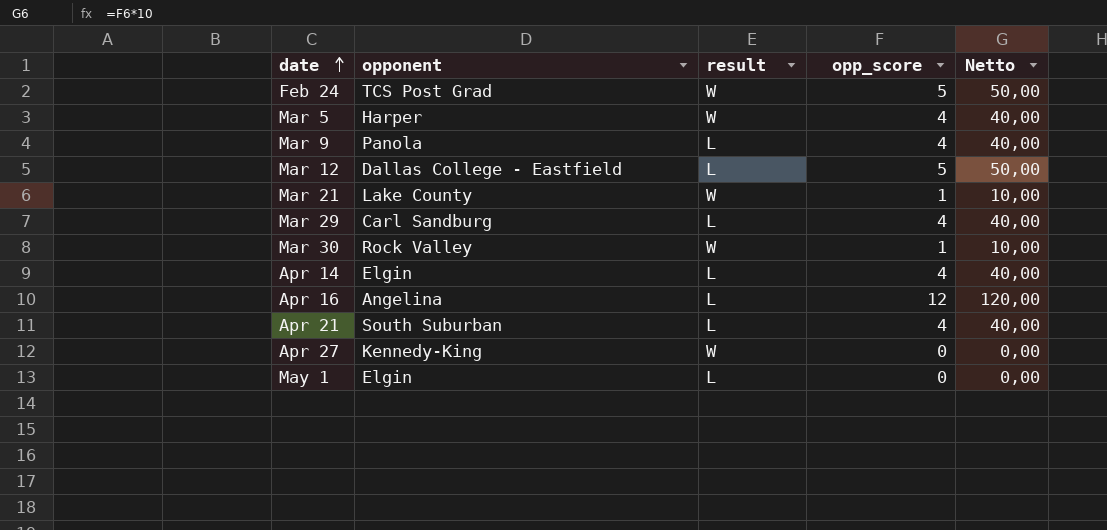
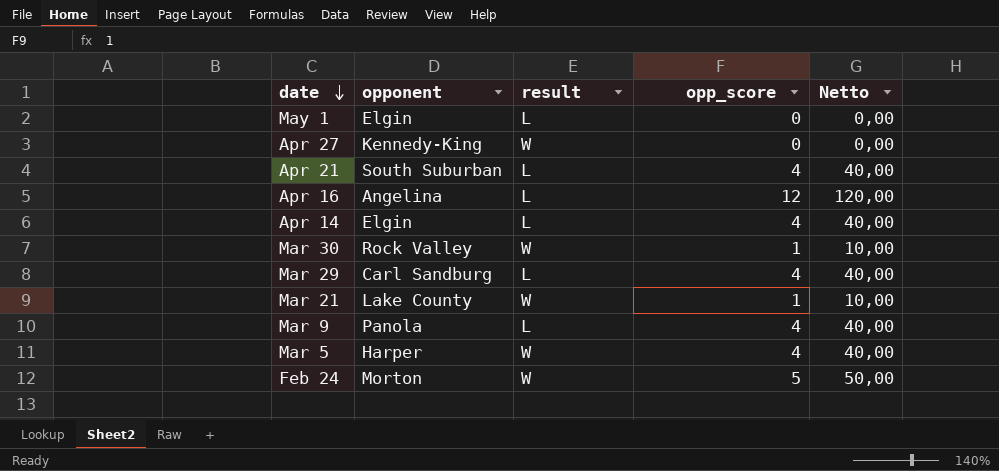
row order: date ascending -> date descending
row Mar 12: Dallas College - Eastfield | L | 5 | 50,00 -> none
Feb 24 | opponent: TCS Post Grad -> Morton

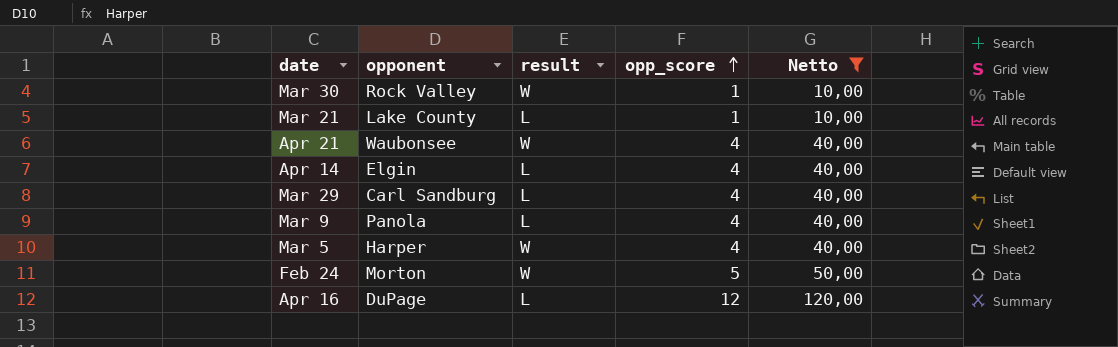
filter: none -> Netto != 0,00
row order: date descending -> opp_score ascending
Mar 21 | result: W -> L
Apr 21 | opponent: South Suburban -> Waubonsee
Apr 21 | result: L -> W
Apr 16 | opponent: Angelina -> DuPage

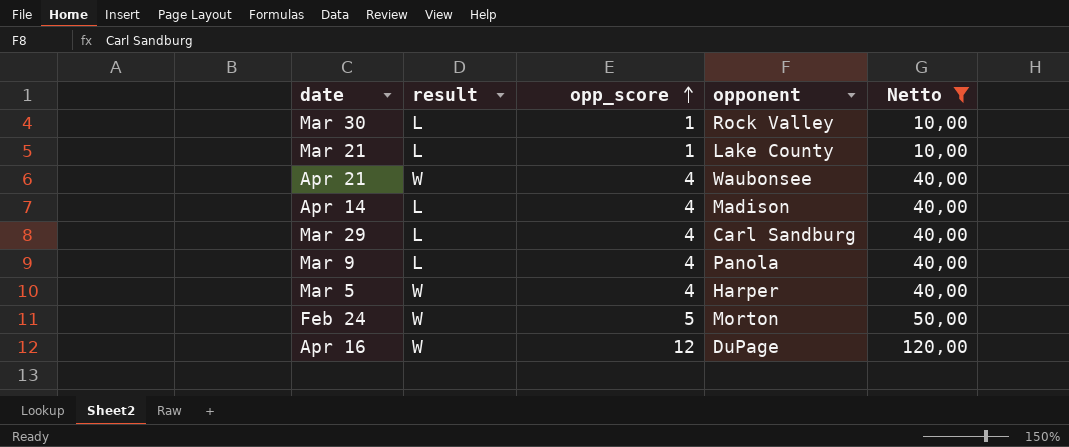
column opponent | position: 2 -> 4
Mar 30 | result: W -> L
Apr 14 | opponent: Elgin -> Madison
Apr 16 | result: L -> W

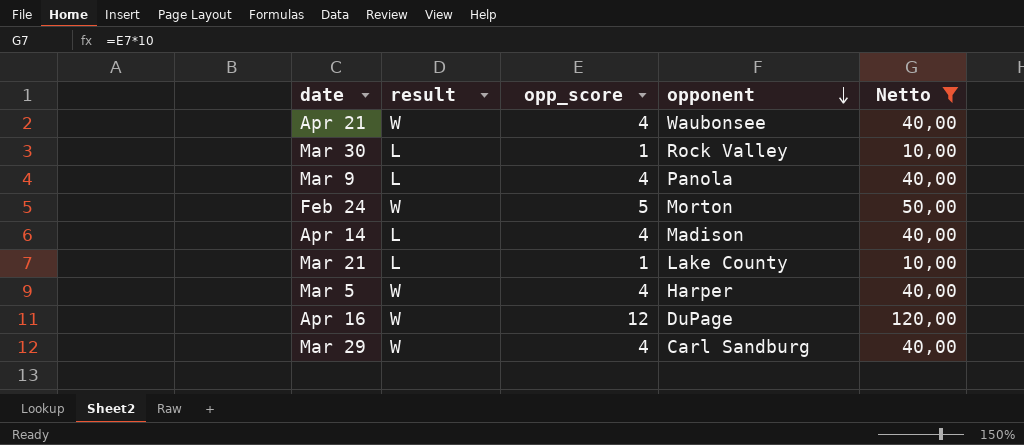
row order: opp_score ascending -> opponent descending
Mar 29 | result: L -> W

